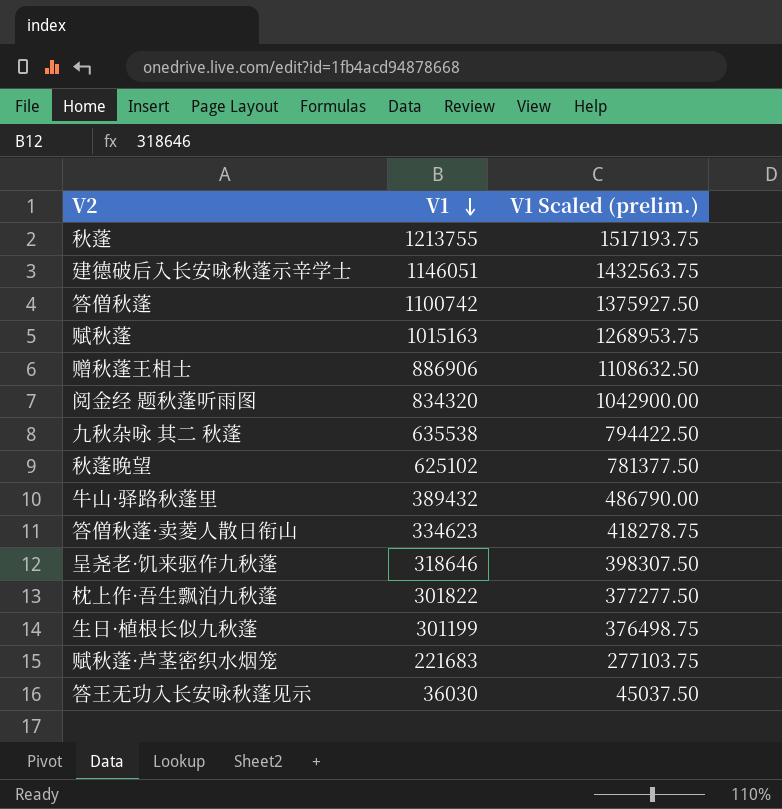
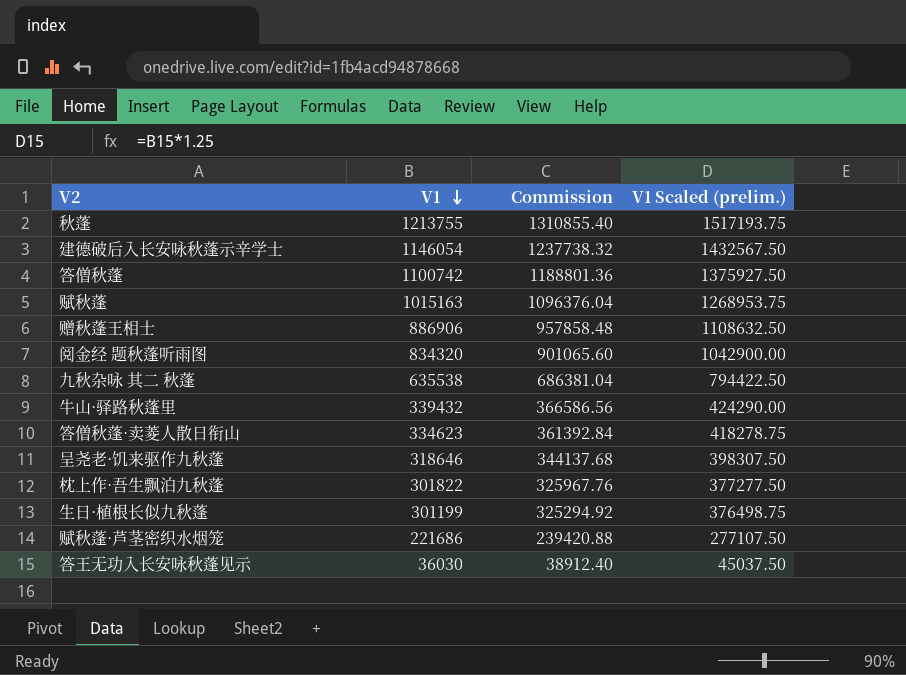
column Commission | formula: none -> [V1] * 1.08
row 秋蓬晚望: 625102 | 781377.50 -> none
建德破后入长安咏秋蓬示辛学士 | V1: 1146051 -> 1146054
建德破后入长安咏秋蓬示辛学士 | V1 Scaled (prelim.): 1432563.75 -> 1432567.50
牛山·驿路秋蓬里 | V1: 389432 -> 339432
牛山·驿路秋蓬里 | V1 Scaled (prelim.): 486790.00 -> 424290.00
赋秋蓬·芦茎密织水烟笼 | V1: 221683 -> 221686
赋秋蓬·芦茎密织水烟笼 | V1 Scaled (prelim.): 277103.75 -> 277107.50

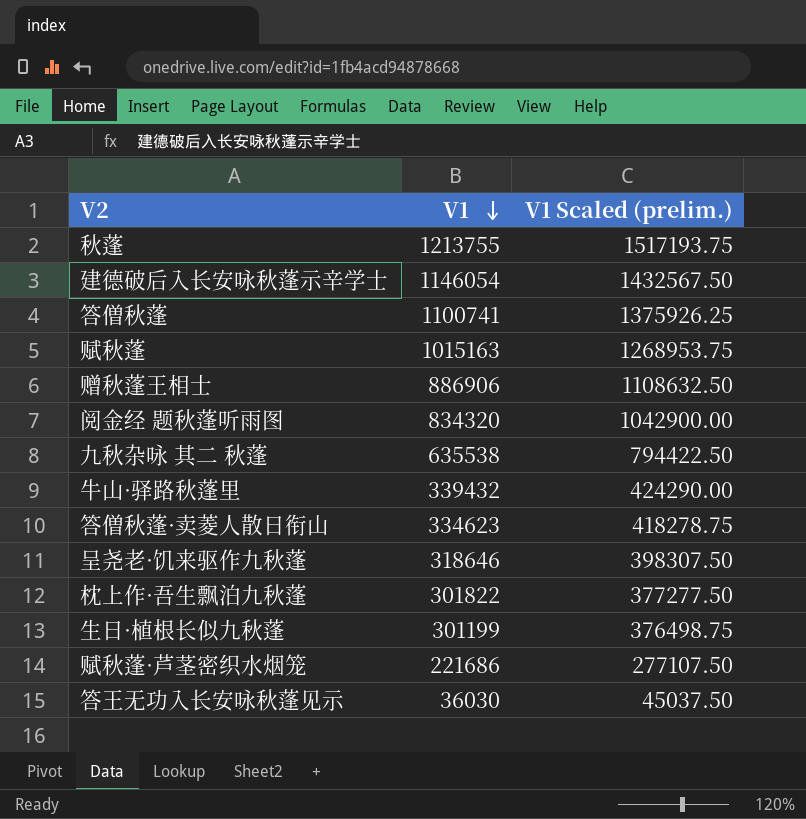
column Commission | formula: [V1] * 1.08 -> none
答僧秋蓬 | V1: 1100742 -> 1100741
答僧秋蓬 | V1 Scaled (prelim.): 1375927.50 -> 1375926.25

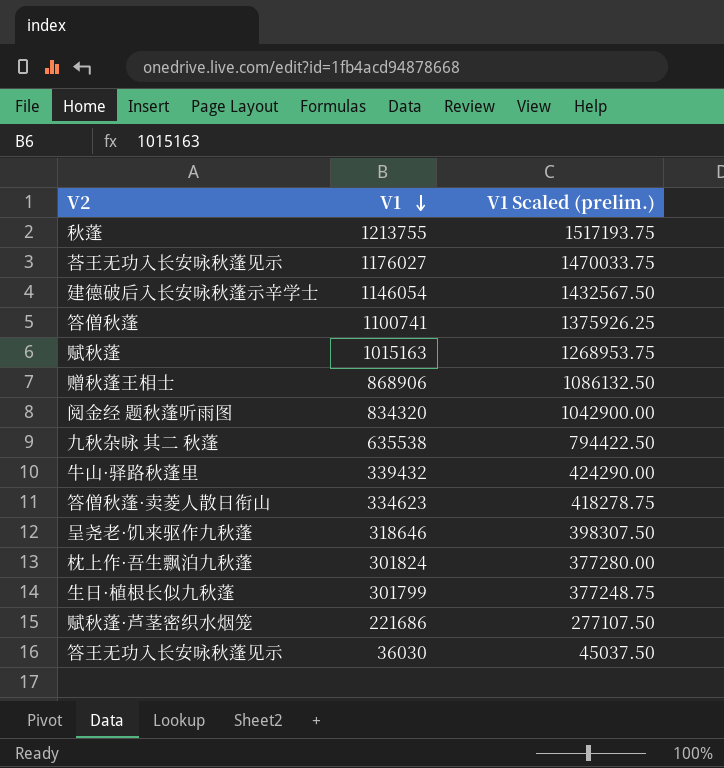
row 荅王无功入长安咏秋蓬见示: none -> 1176027 | 1470033.75
赠秋蓬王相士 | V1: 886906 -> 868906
赠秋蓬王相士 | V1 Scaled (prelim.): 1108632.50 -> 1086132.50
枕上作·吾生飘泊九秋蓬 | V1: 301822 -> 301824
枕上作·吾生飘泊九秋蓬 | V1 Scaled (prelim.): 377277.50 -> 377280.00
生日·植根长似九秋蓬 | V1: 301199 -> 301799
生日·植根长似九秋蓬 | V1 Scaled (prelim.): 376498.75 -> 377248.75

